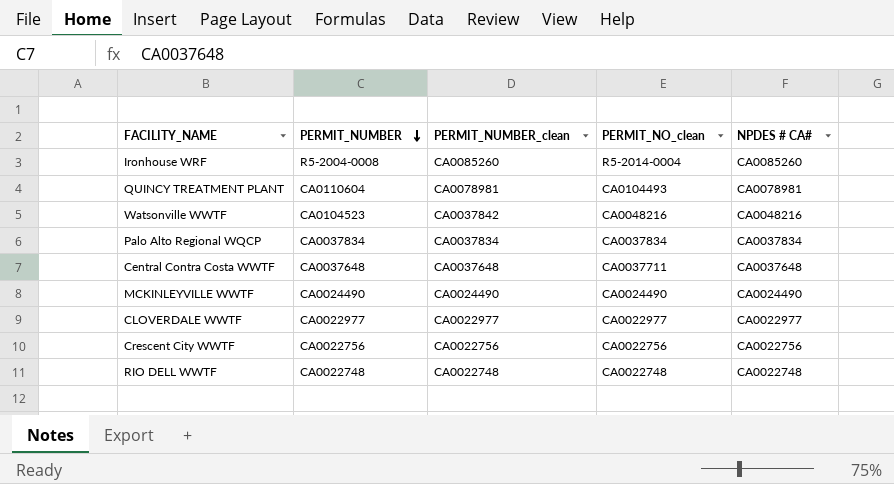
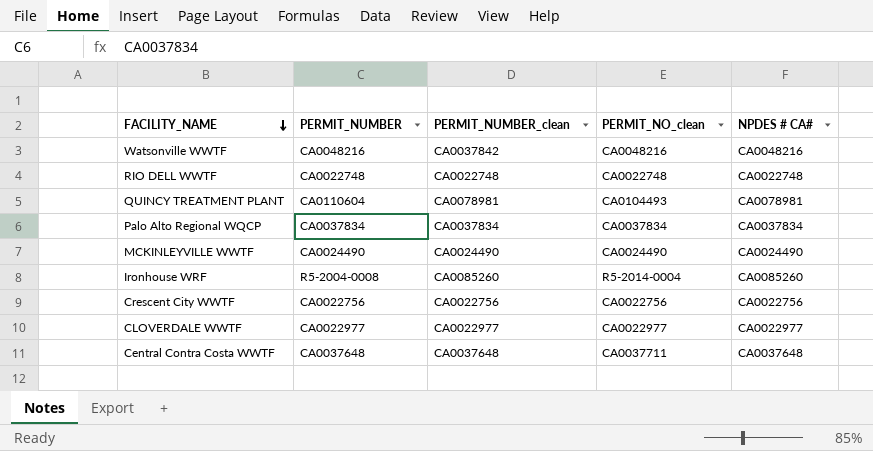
row order: PERMIT_NUMBER descending -> FACILITY_NAME descending
Watsonville WWTF | PERMIT_NUMBER: CA0104523 -> CA0048216

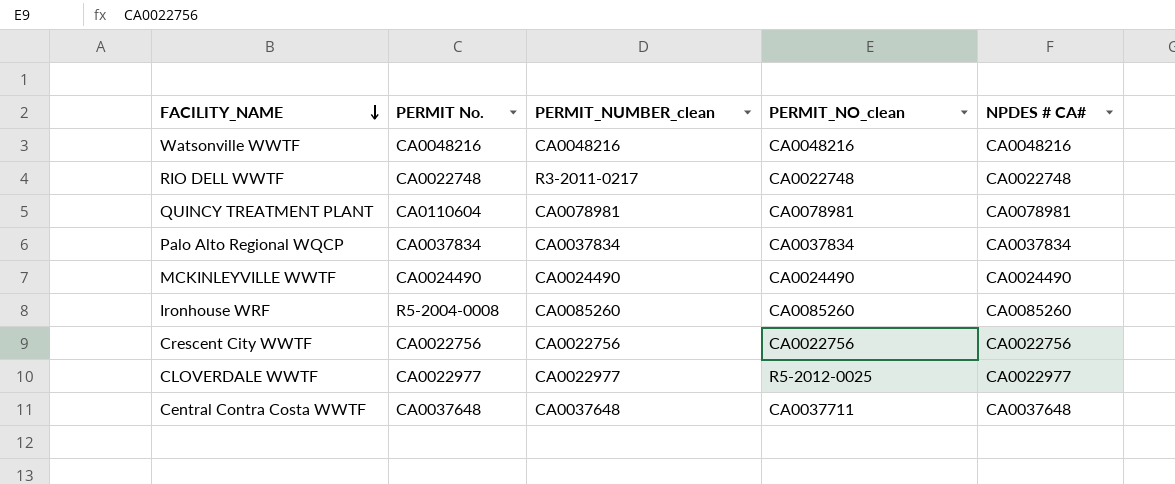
column name: PERMIT_NUMBER -> PERMIT No.
Watsonville WWTF | PERMIT_NUMBER_clean: CA0037842 -> CA0048216
RIO DELL WWTF | PERMIT_NUMBER_clean: CA0022748 -> R3-2011-0217
QUINCY TREATMENT PLANT | PERMIT_NO_clean: CA0104493 -> CA0078981
Ironhouse WRF | PERMIT_NO_clean: R5-2014-0004 -> CA0085260
CLOVERDALE WWTF | PERMIT_NO_clean: CA0022977 -> R5-2012-0025

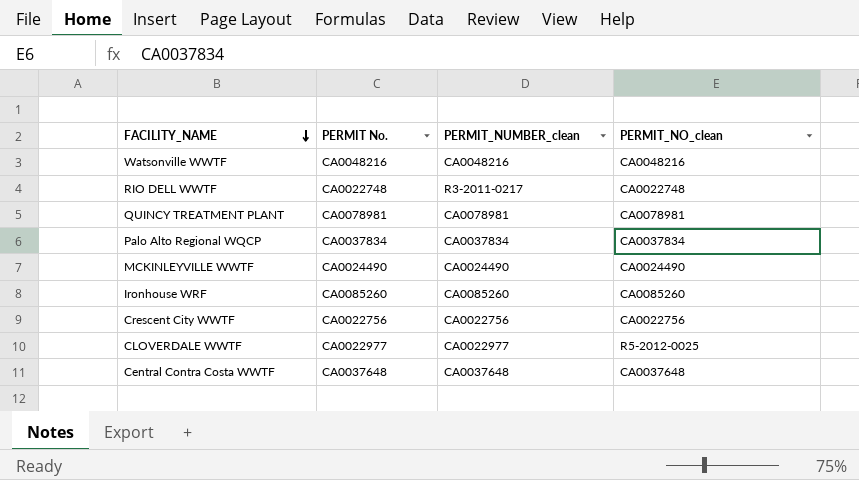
column NPDES # CA# | position: 5 -> none
QUINCY TREATMENT PLANT | PERMIT No.: CA0110604 -> CA0078981
Ironhouse WRF | PERMIT No.: R5-2004-0008 -> CA0085260
Central Contra Costa WWTF | PERMIT_NO_clean: CA0037711 -> CA0037648

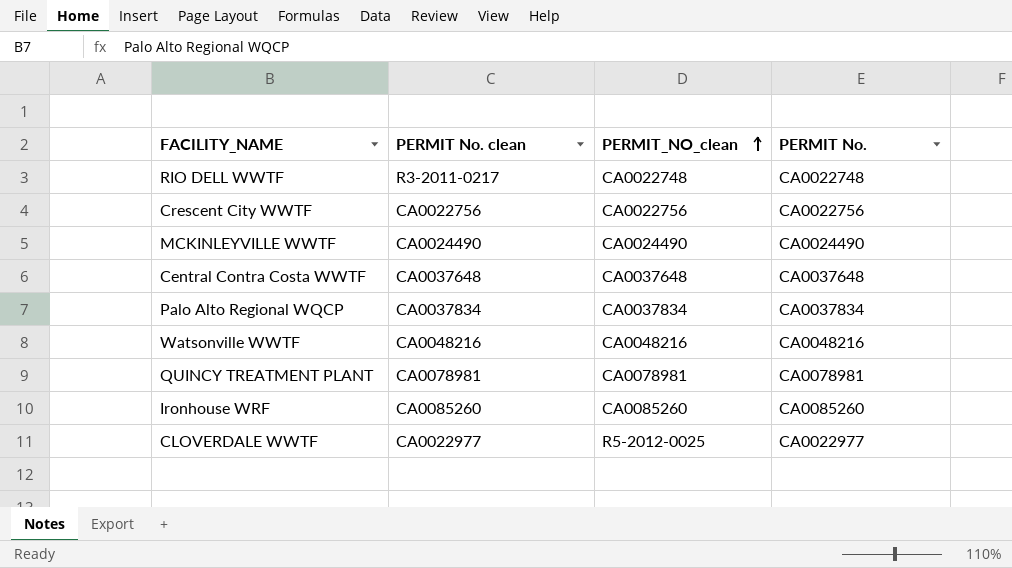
row order: FACILITY_NAME descending -> PERMIT_NO_clean ascending
column name: PERMIT_NUMBER_clean -> PERMIT No. clean
column PERMIT No. | position: 2 -> 4

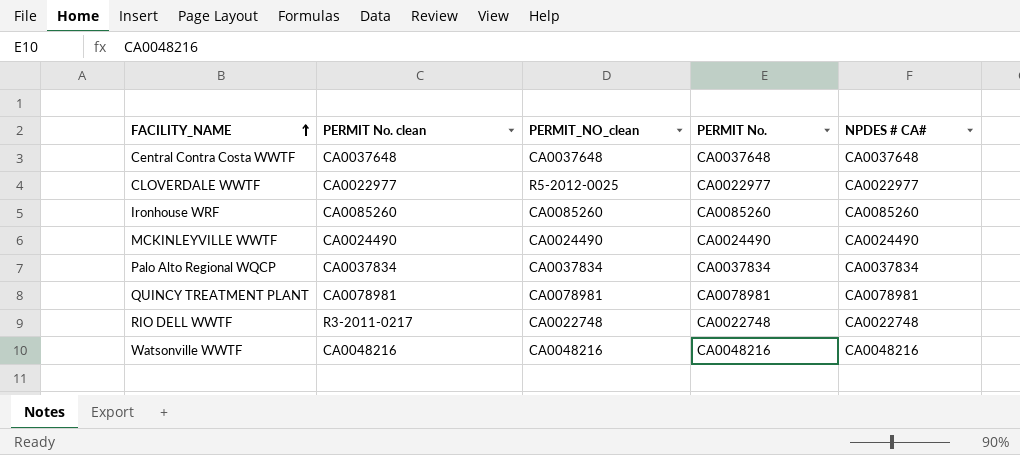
row order: PERMIT_NO_clean ascending -> FACILITY_NAME ascending
column NPDES # CA# | position: none -> 5
row Crescent City WWTF: CA0022756 | CA0022756 | CA0022756 -> none

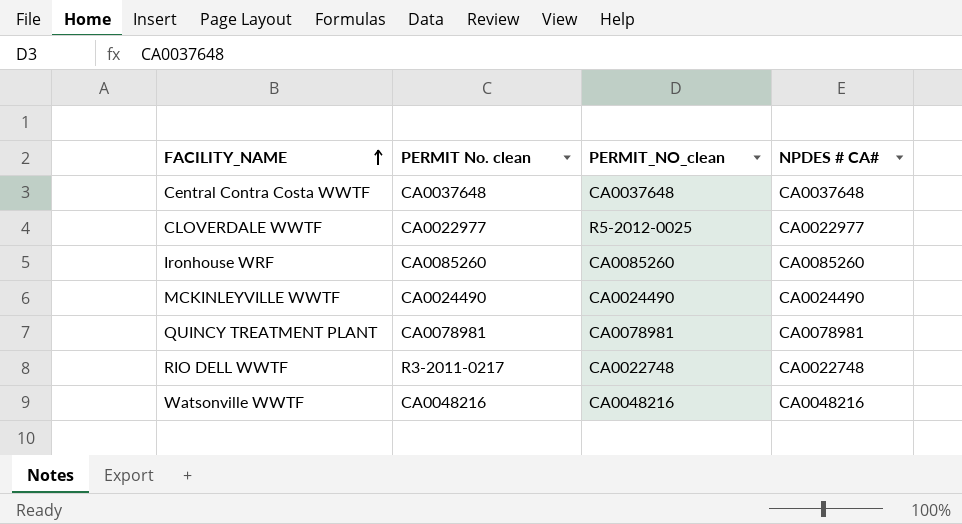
column PERMIT No. | position: 4 -> none
row Palo Alto Regional WQCP: CA0037834 | CA0037834 | CA0037834 | CA0037834 -> none

